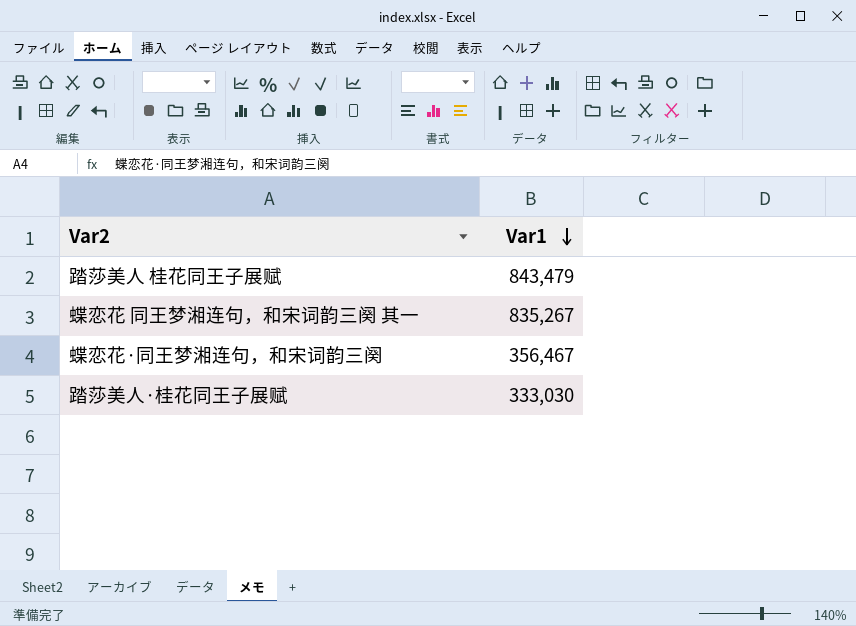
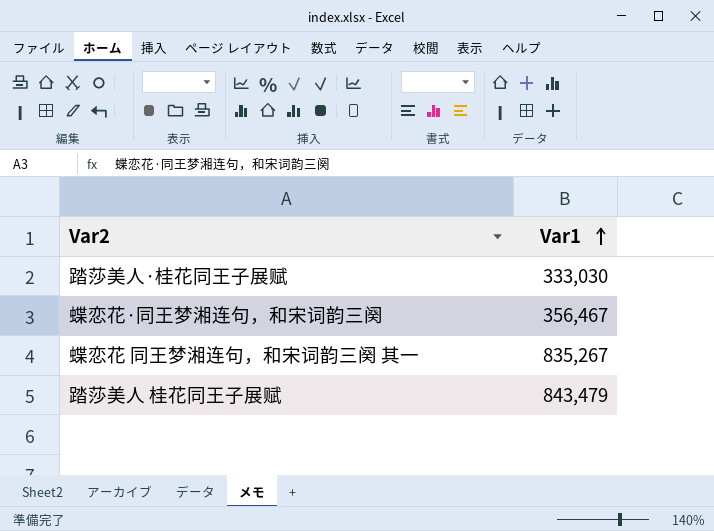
row order: Var1 descending -> Var1 ascending

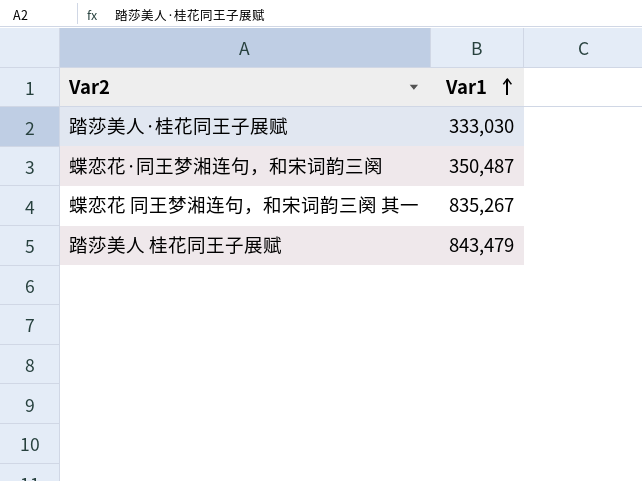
蝶恋花·同王梦湘连句，和宋词韵三阕 | Var1: 356,467 -> 350,487

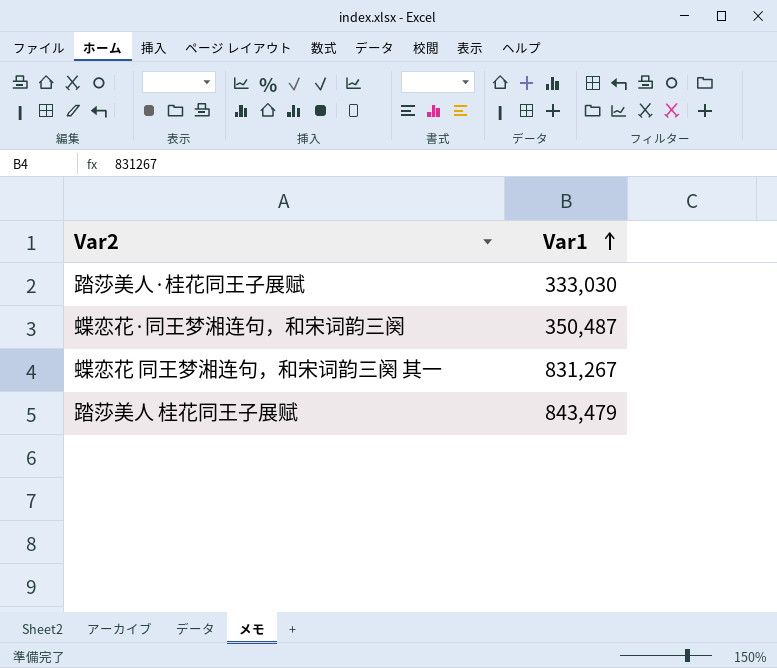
蝶恋花 同王梦湘连句，和宋词韵三阕 其一 | Var1: 835,267 -> 831,267

